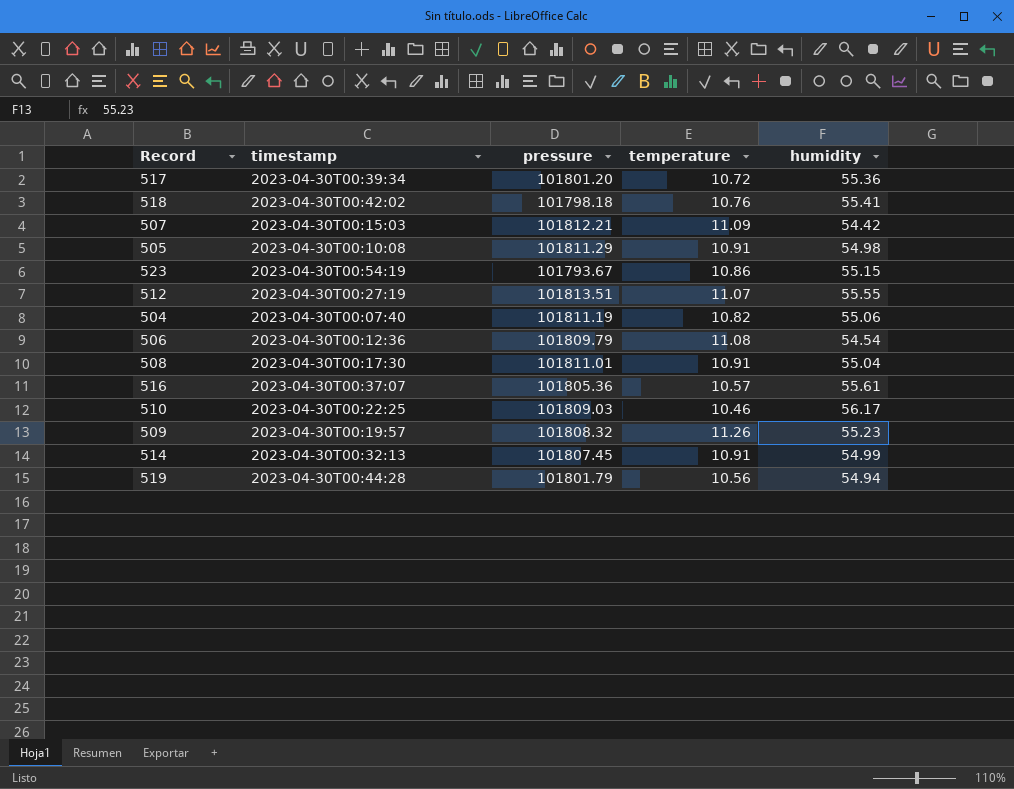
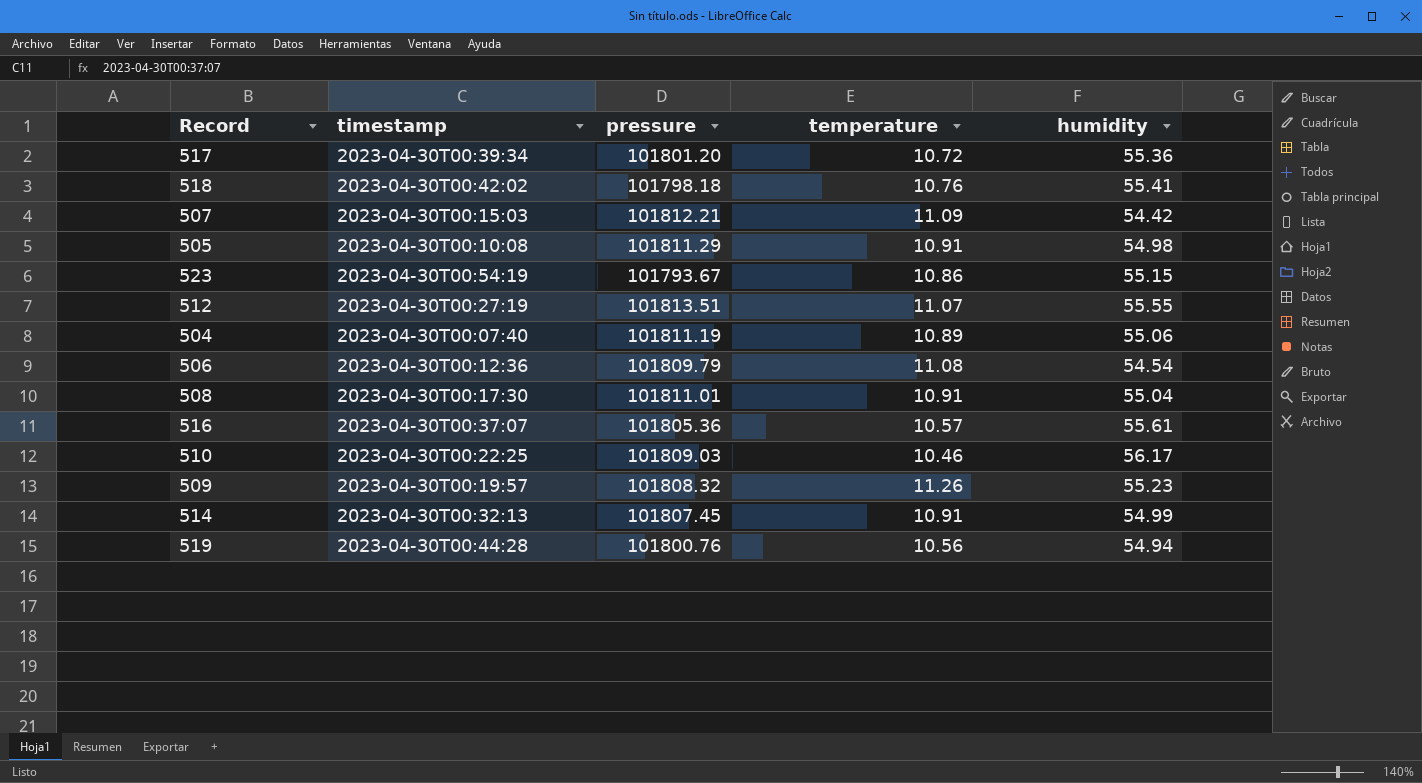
504 | temperature: 10.82 -> 10.89
519 | pressure: 101801.79 -> 101800.76

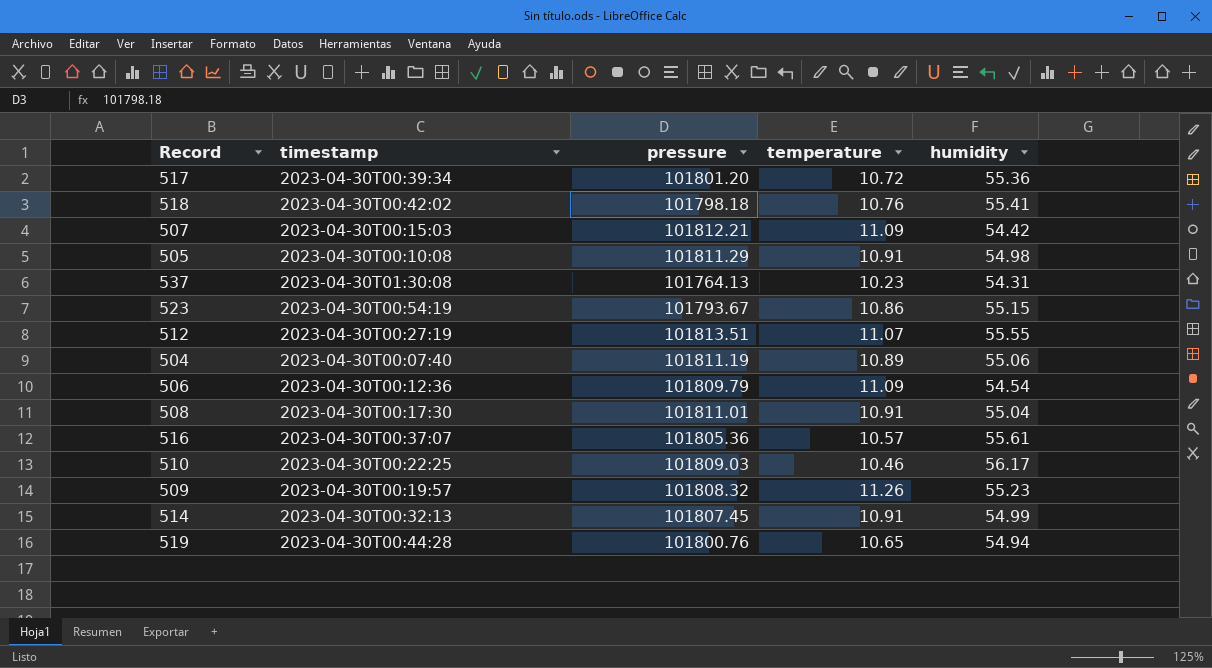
row 537: none -> 2023-04-30T01:30:08 | 101764.13 | 10.23 | 54.31
506 | temperature: 11.08 -> 11.09
519 | temperature: 10.56 -> 10.65

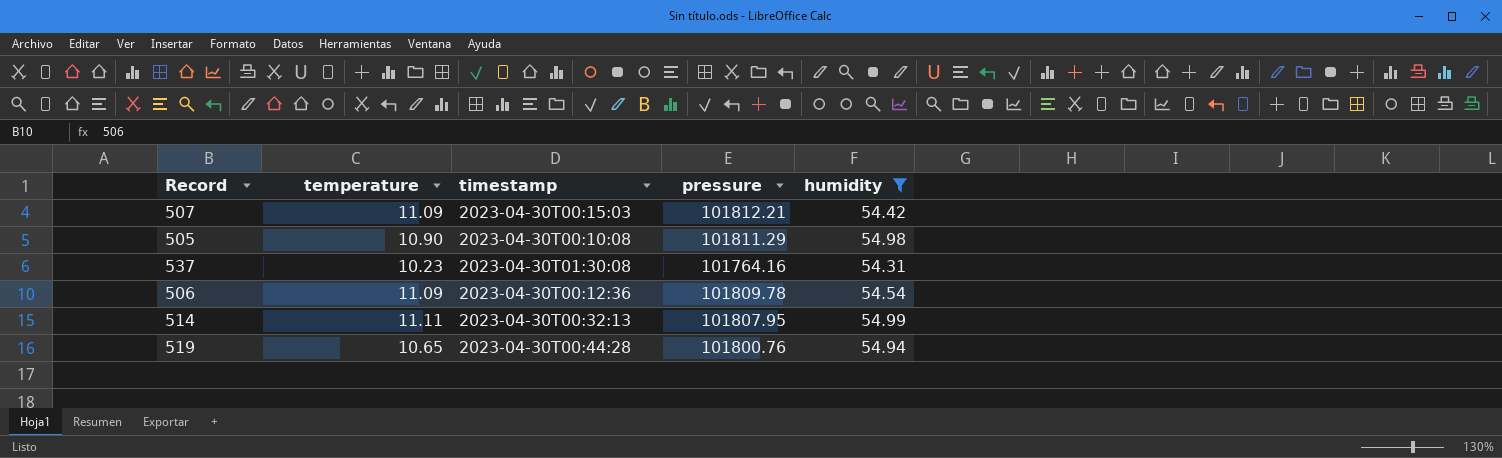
filter: none -> humidity <= 54.99
column temperature | position: 4 -> 2
505 | temperature: 10.91 -> 10.90
537 | pressure: 101764.13 -> 101764.16
506 | pressure: 101809.79 -> 101809.78
514 | temperature: 10.91 -> 11.11
514 | pressure: 101807.45 -> 101807.95

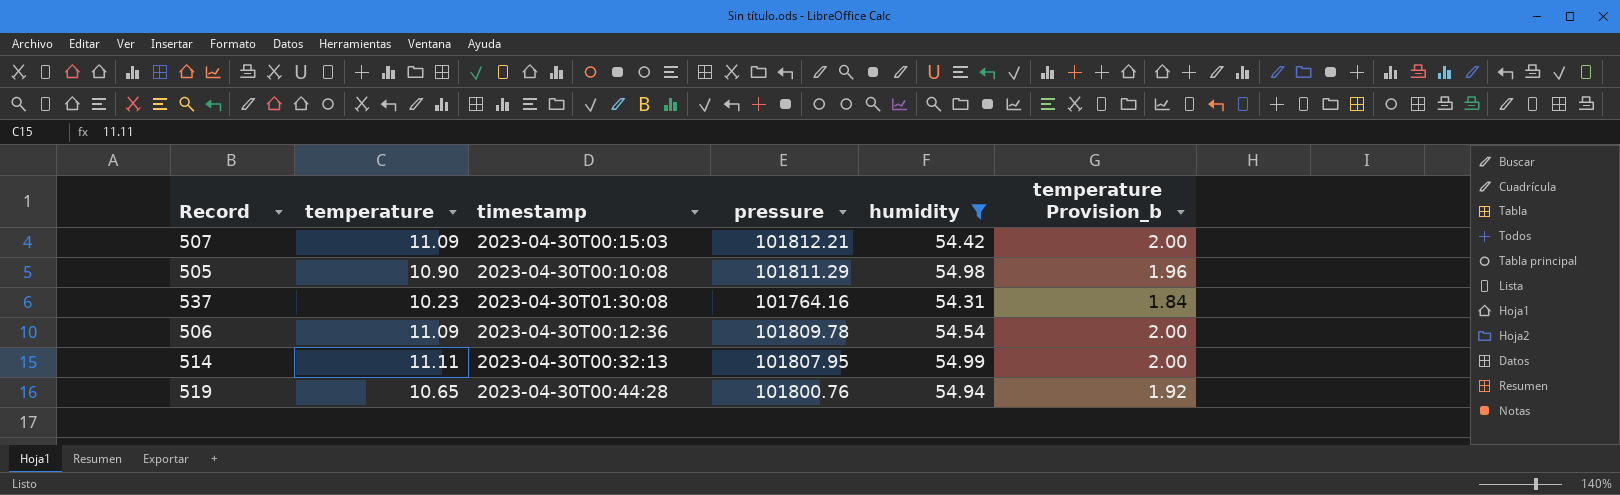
column temperature Provision_b | formula: none -> [temperature] * 0.18

